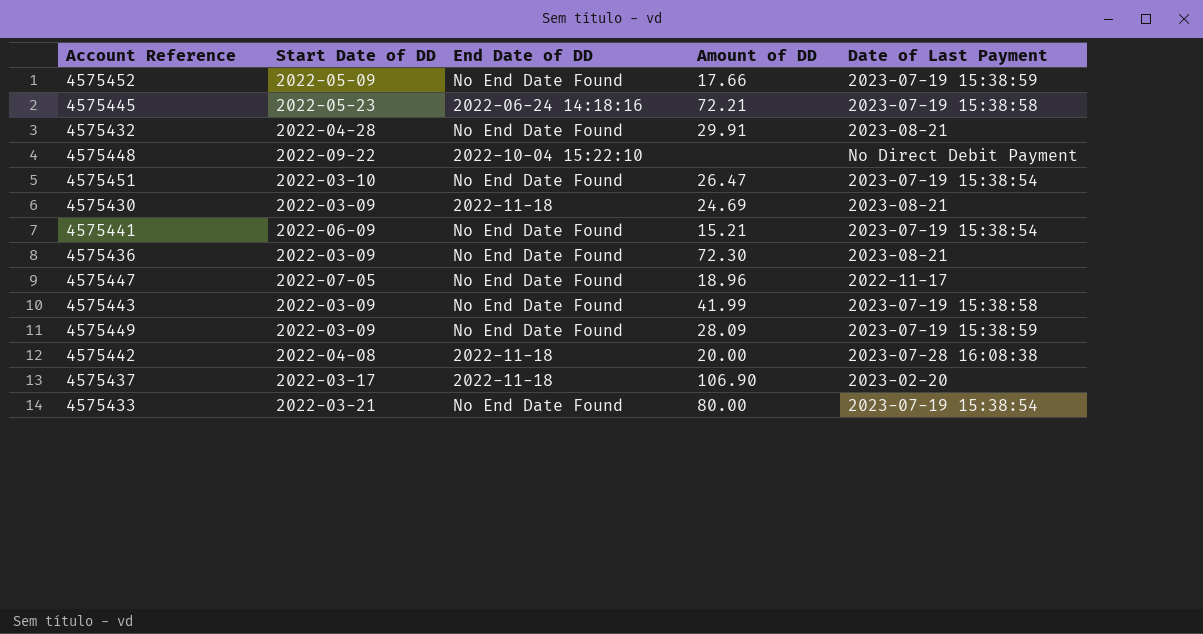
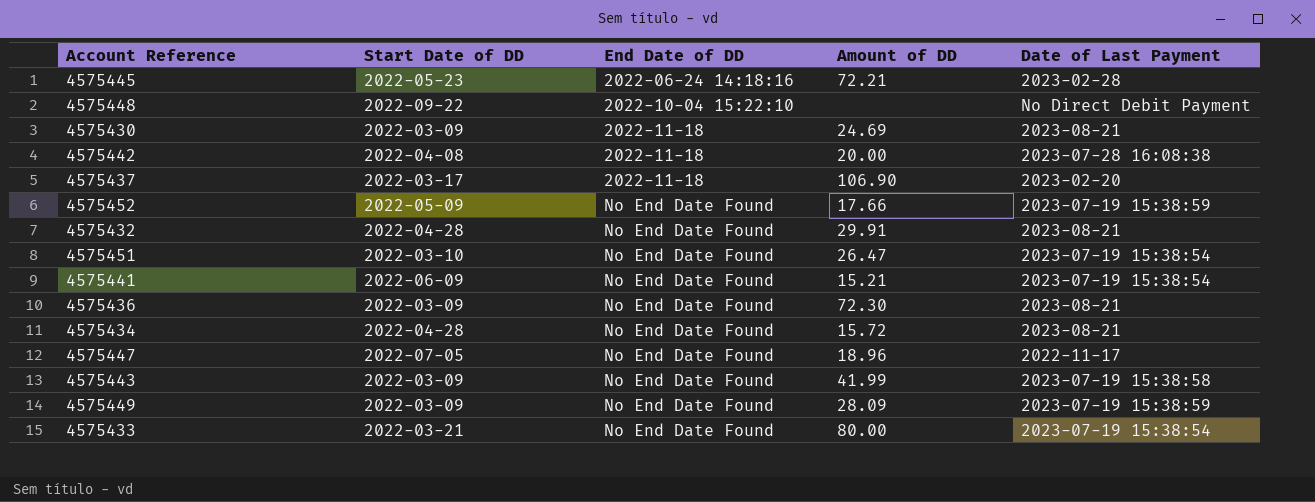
row order: none -> End Date of DD ascending
4575445 | Date of Last Payment: 2023-07-19 15:38:58 -> 2023-02-28
row 4575434: none -> 2022-04-28 | No End Date Found | 15.72 | 2023-08-21

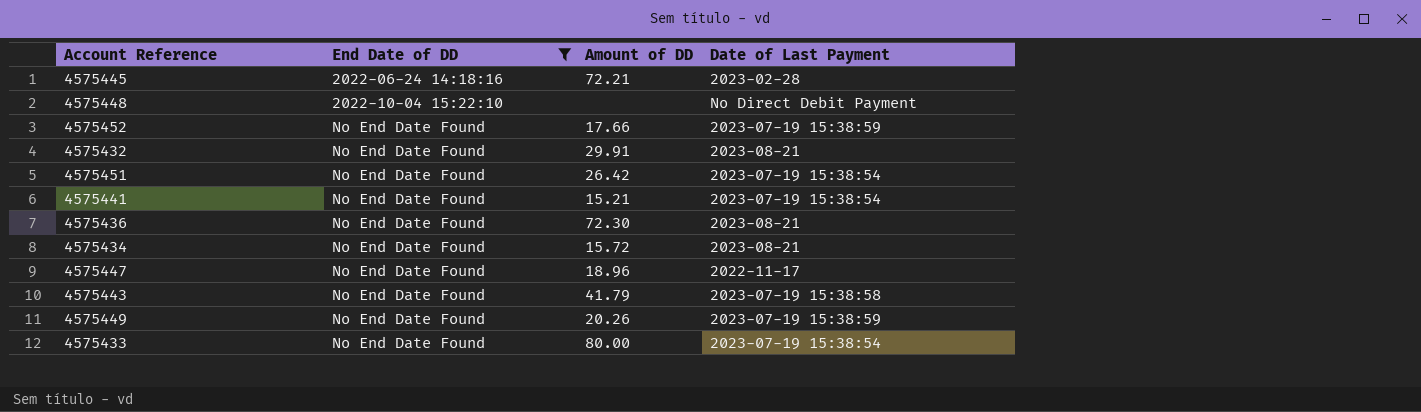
filter: none -> End Date of DD != 2022-11-18
column Start Date of DD | position: 2 -> none
4575451 | Amount of DD: 26.47 -> 26.42
4575443 | Amount of DD: 41.99 -> 41.79
4575449 | Amount of DD: 28.09 -> 20.26

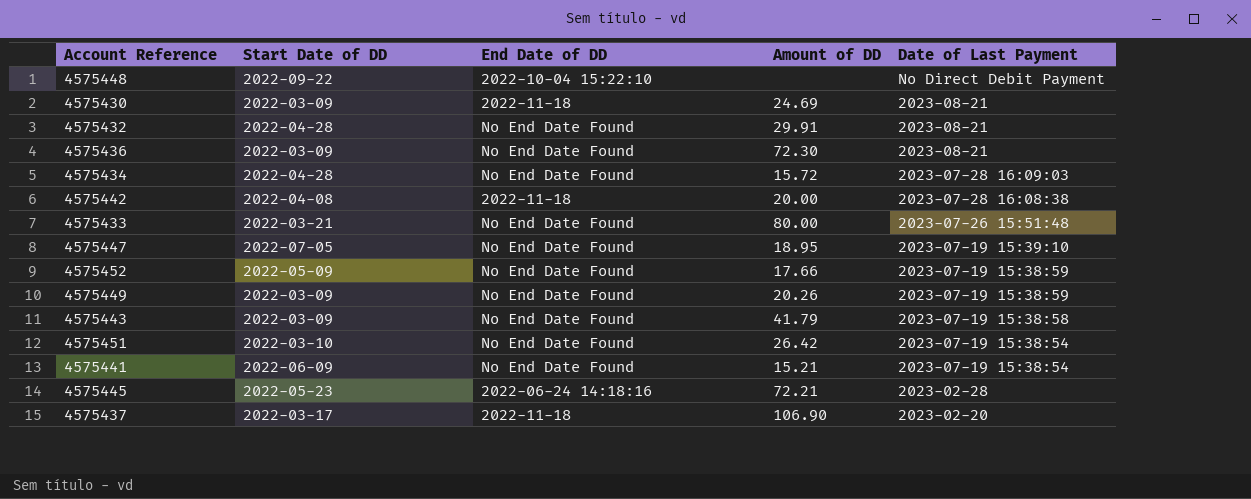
filter: End Date of DD != 2022-11-18 -> none
row order: End Date of DD ascending -> Date of Last Payment descending
column Start Date of DD | position: none -> 2
4575434 | Date of Last Payment: 2023-08-21 -> 2023-07-28 16:09:03
4575433 | Date of Last Payment: 2023-07-19 15:38:54 -> 2023-07-26 15:51:48
4575447 | Amount of DD: 18.96 -> 18.95
4575447 | Date of Last Payment: 2022-11-17 -> 2023-07-19 15:39:10

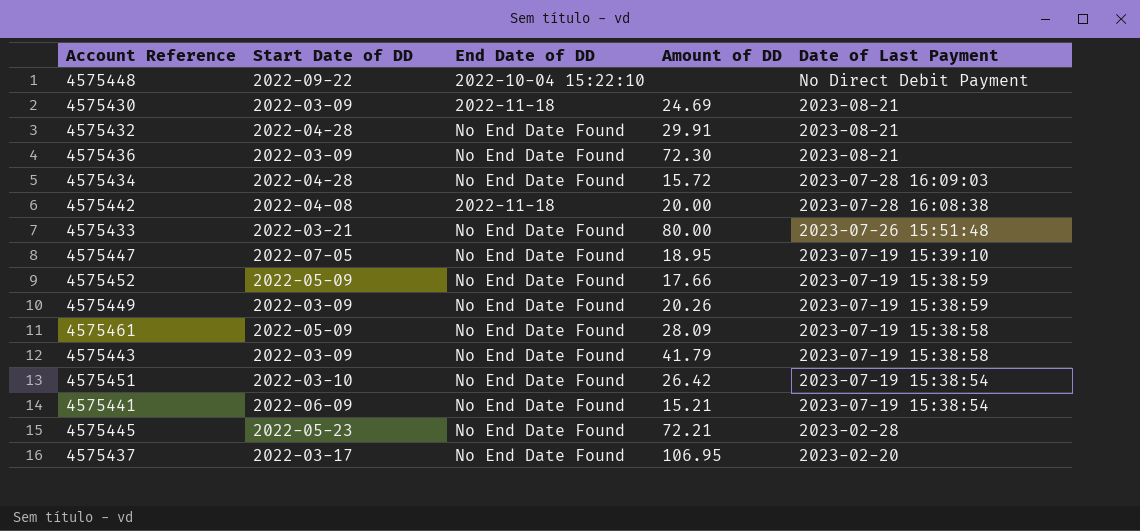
row 4575461: none -> 2022-05-09 | No End Date Found | 28.09 | 2023-07-19 15:38:58
4575445 | End Date of DD: 2022-06-24 14:18:16 -> No End Date Found
4575437 | End Date of DD: 2022-11-18 -> No End Date Found
4575437 | Amount of DD: 106.90 -> 106.95

